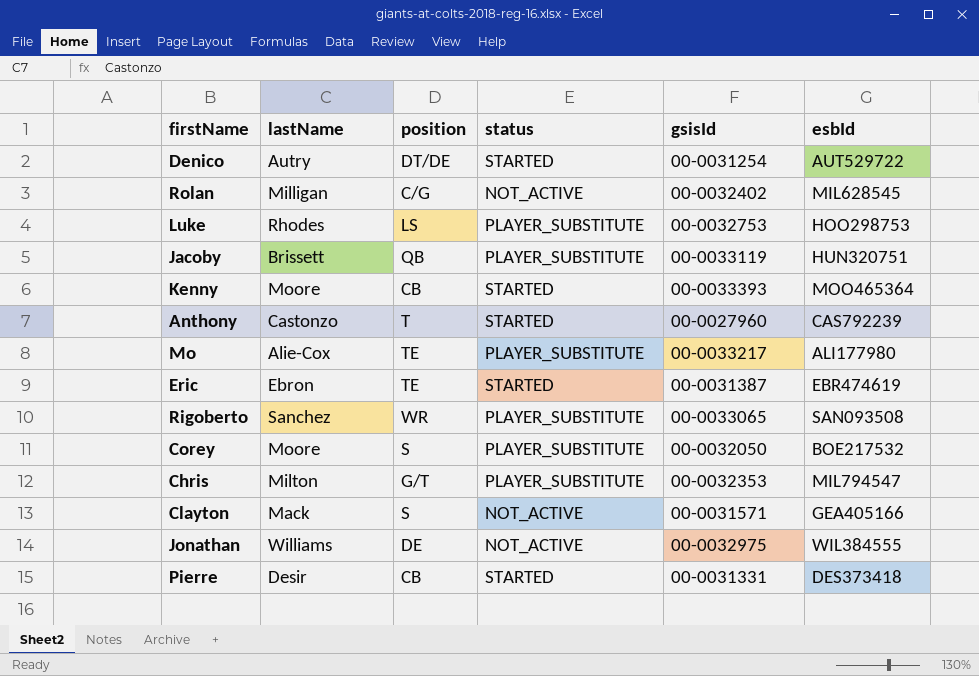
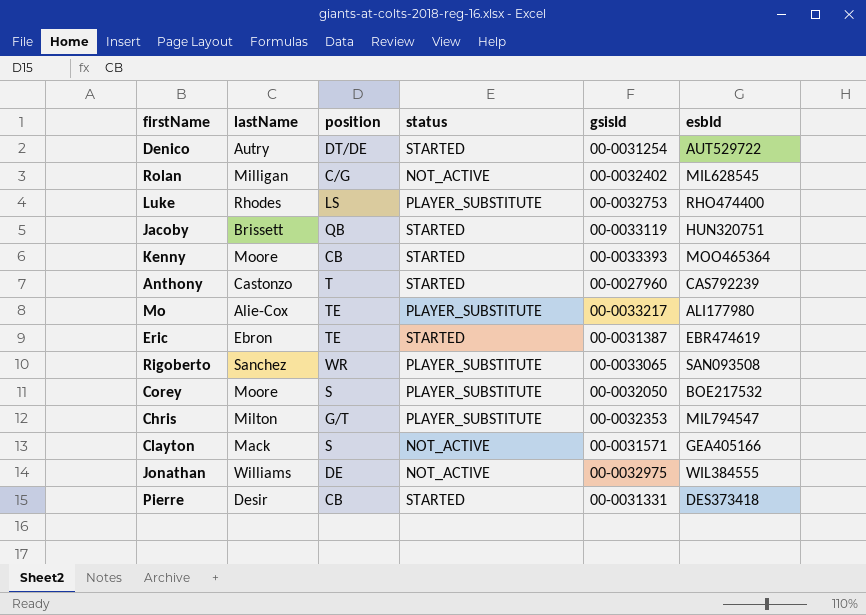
Luke | esbId: HOO298753 -> RHO474400
Jacoby | status: PLAYER_SUBSTITUTE -> STARTED

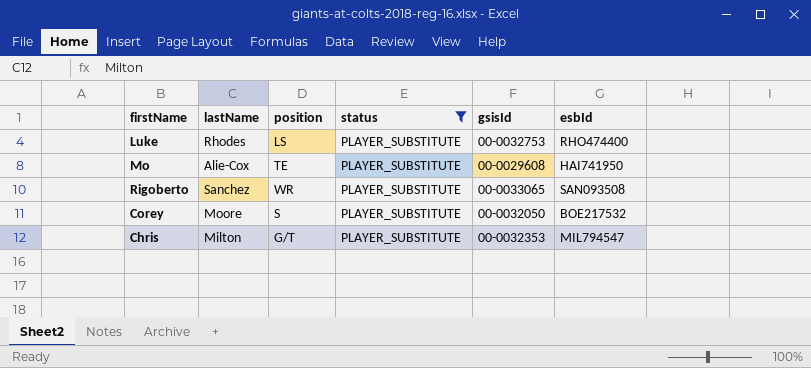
filter: none -> status = PLAYER_SUBSTITUTE
Mo | gsisId: 00-0033217 -> 00-0029608
Mo | esbId: ALI177980 -> HAI741950

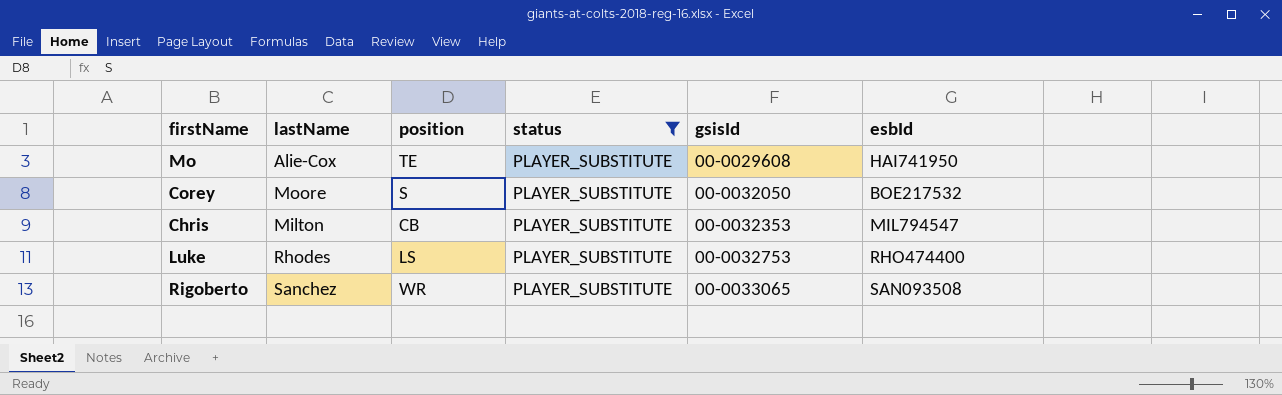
row order: none -> gsisId ascending
Chris | position: G/T -> CB

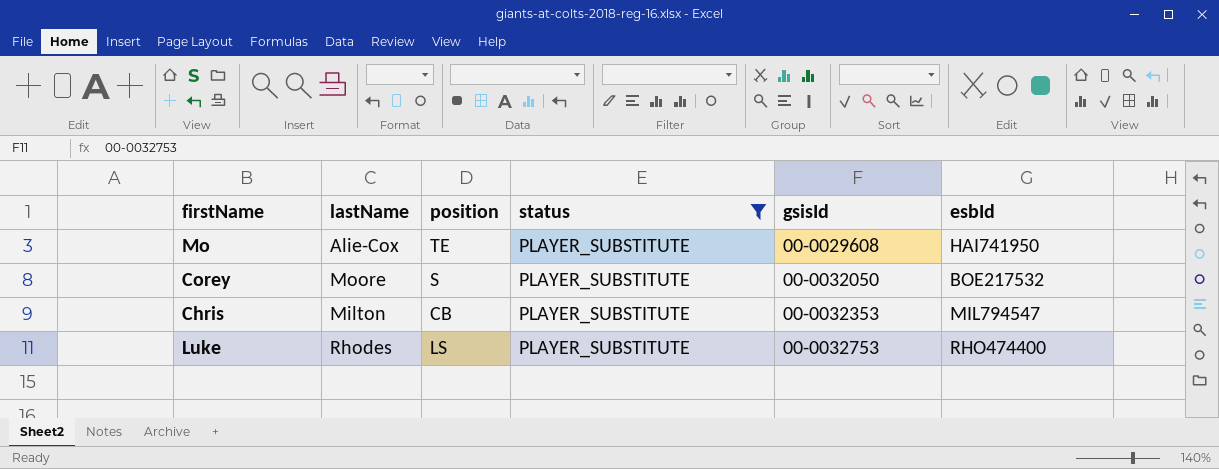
row Rigoberto: Sanchez | WR | PLAYER_SUBSTITUTE | 00-0033065 | SAN093508 -> none

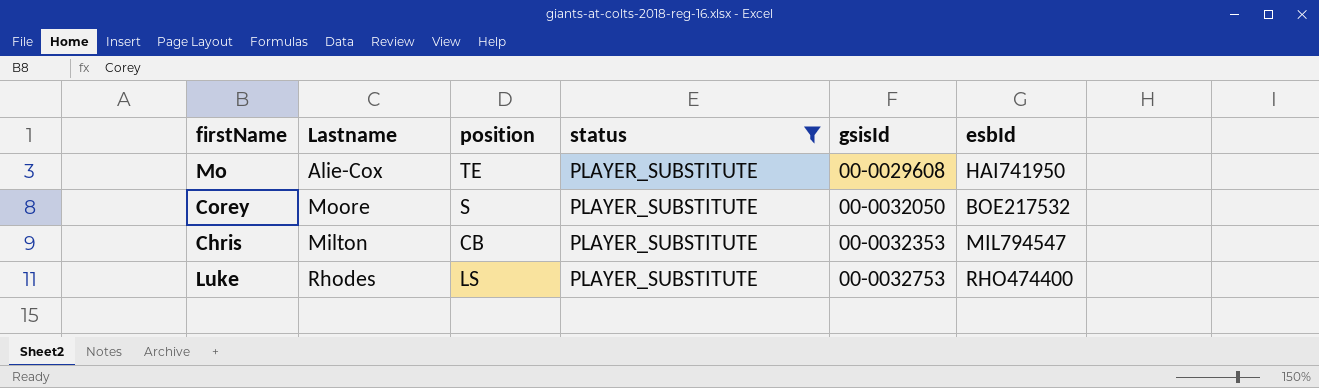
column name: lastName -> Lastname

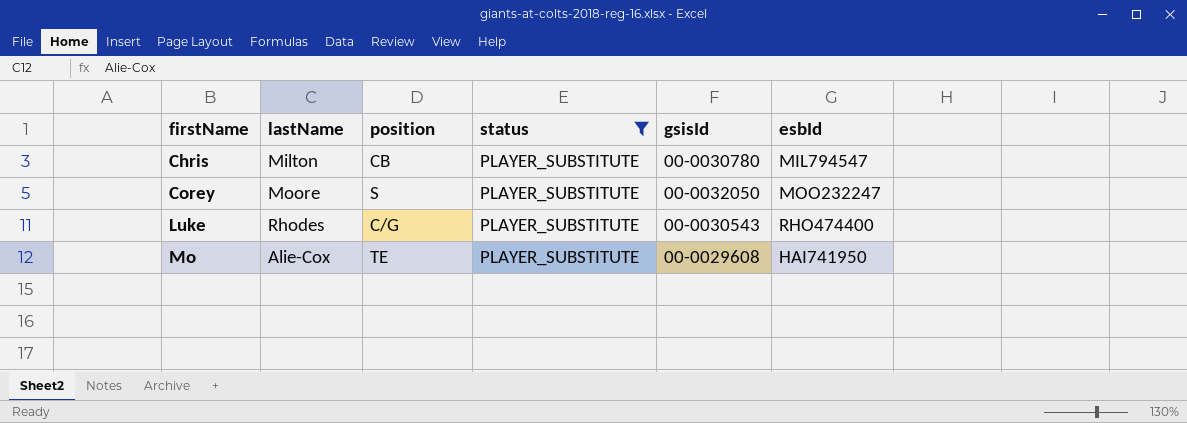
row order: gsisId ascending -> firstName ascending
column name: Lastname -> lastName
Chris | gsisId: 00-0032353 -> 00-0030780
Corey | esbId: BOE217532 -> MOO232247
Luke | position: LS -> C/G
Luke | gsisId: 00-0032753 -> 00-0030543

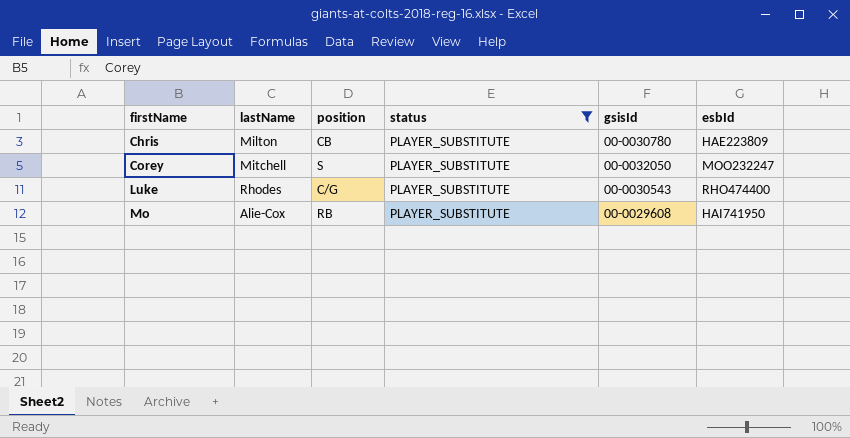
Chris | esbId: MIL794547 -> HAE223809
Corey | lastName: Moore -> Mitchell
Mo | position: TE -> RB

